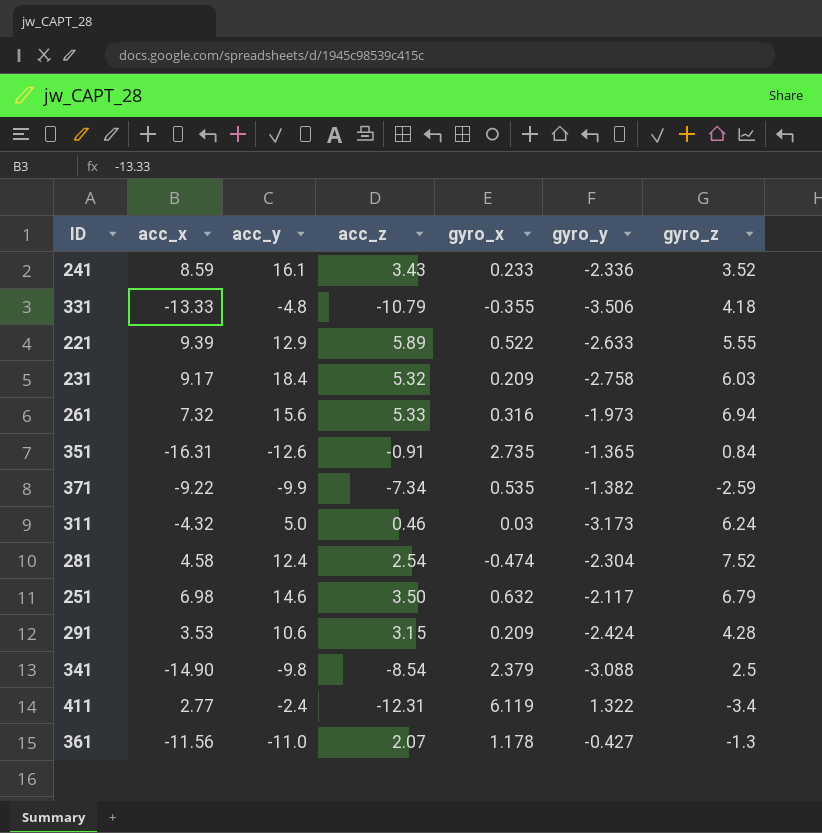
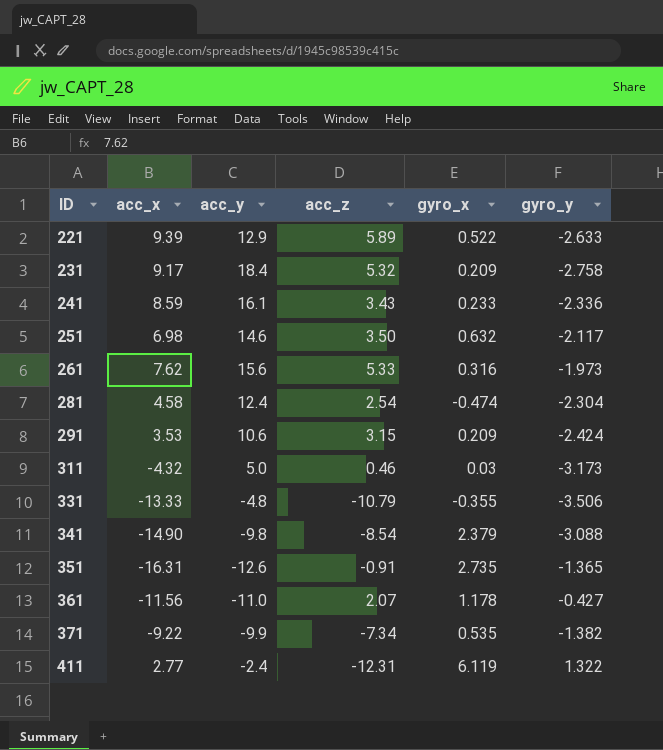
row order: none -> ID ascending
column gyro_z | position: 7 -> none
261 | acc_x: 7.32 -> 7.62

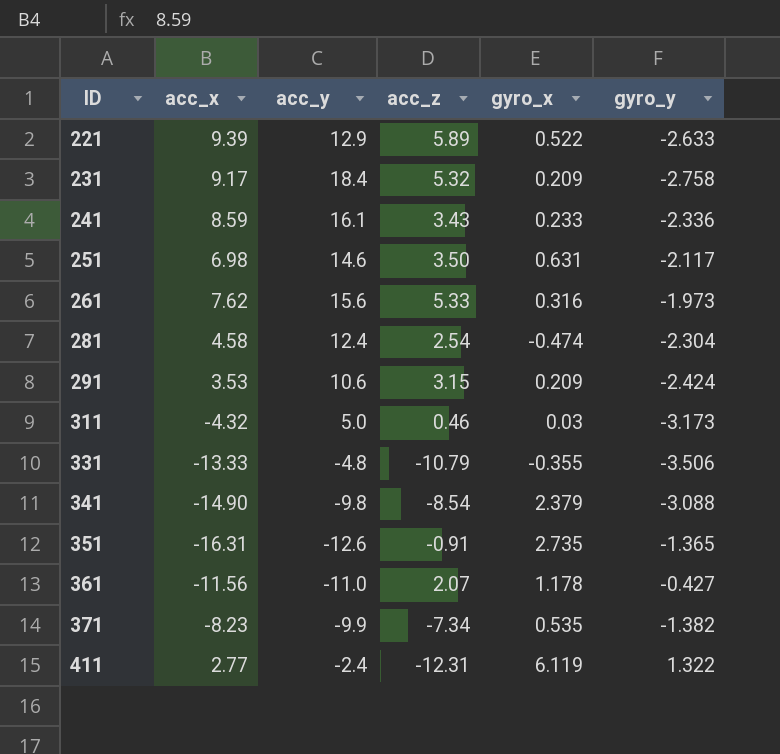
251 | gyro_x: 0.632 -> 0.631
371 | acc_x: -9.22 -> -8.23

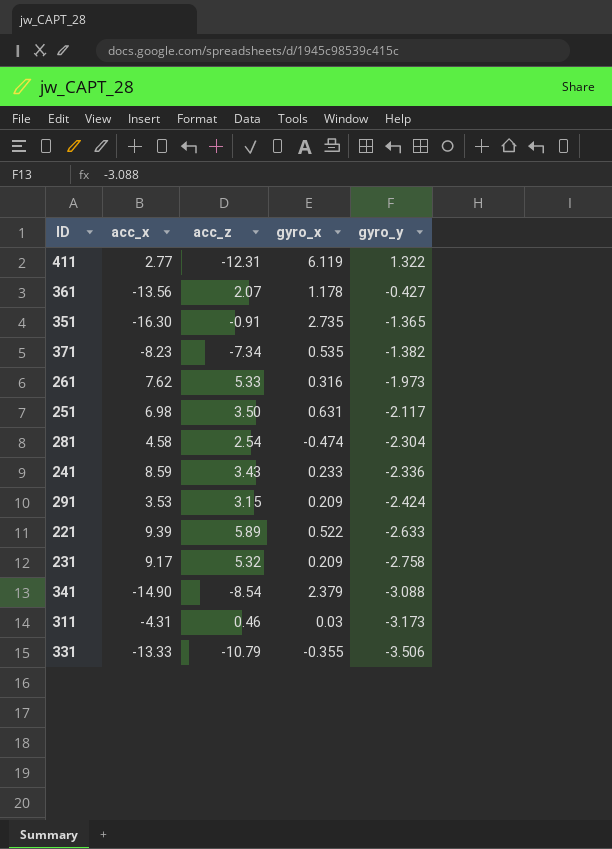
row order: ID ascending -> gyro_y descending
column acc_y | position: 3 -> none
361 | acc_x: -11.56 -> -13.56
351 | acc_x: -16.31 -> -16.30
311 | acc_x: -4.32 -> -4.31

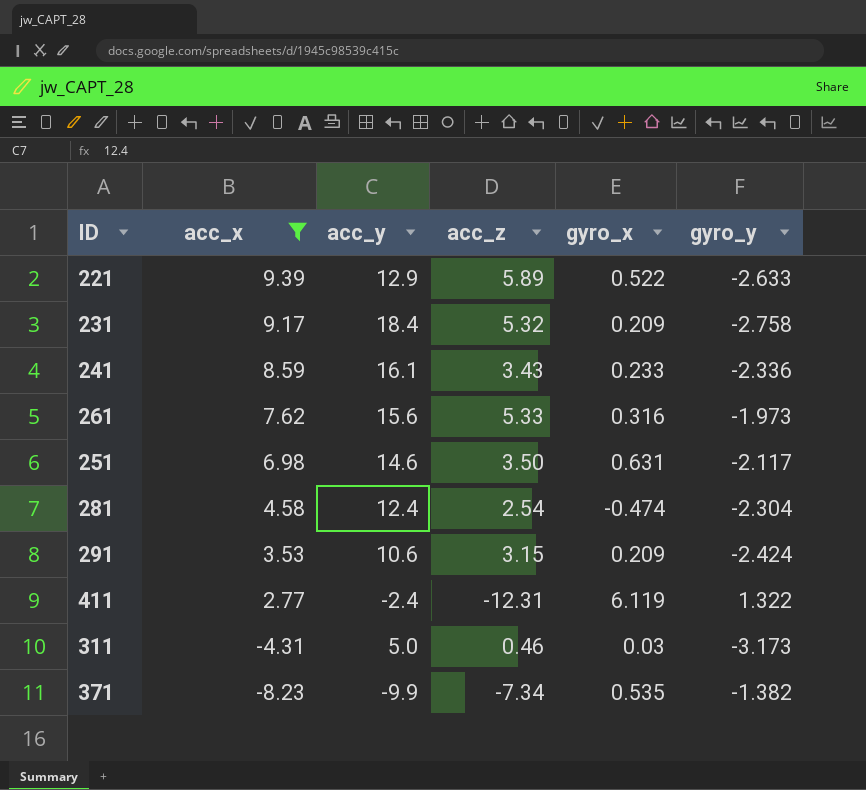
filter: none -> acc_x >= -8.23
row order: gyro_y descending -> acc_x descending
column acc_y | position: none -> 3

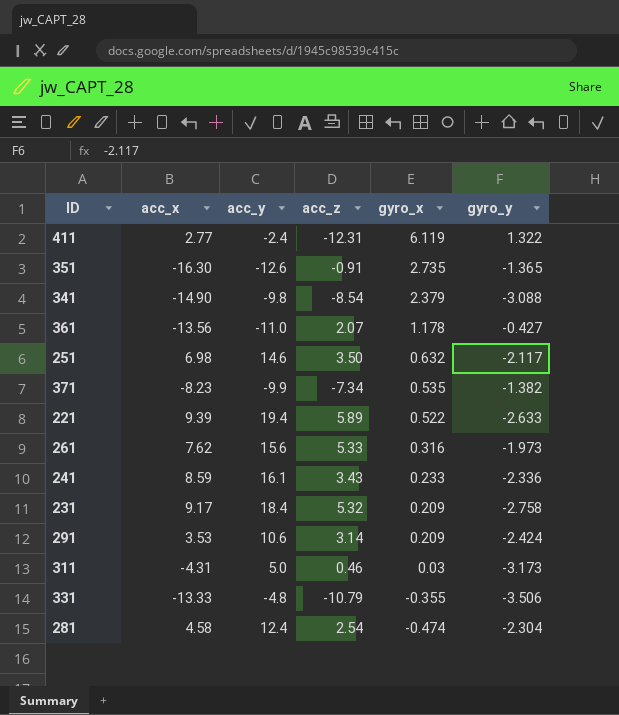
filter: acc_x >= -8.23 -> none
row order: acc_x descending -> gyro_x descending
251 | gyro_x: 0.631 -> 0.632
221 | acc_y: 12.9 -> 19.4
291 | acc_z: 3.15 -> 3.14

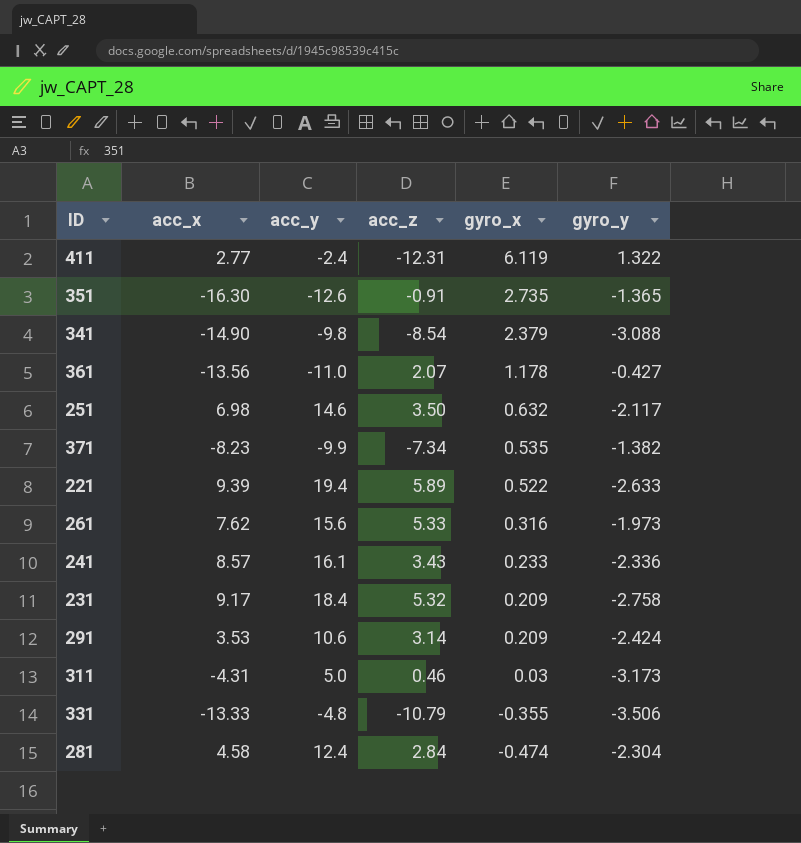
241 | acc_x: 8.59 -> 8.57
281 | acc_z: 2.54 -> 2.84

